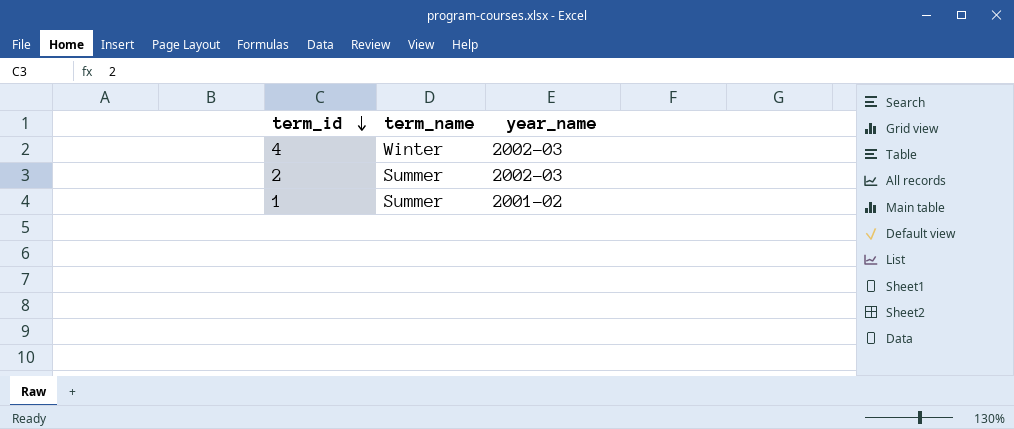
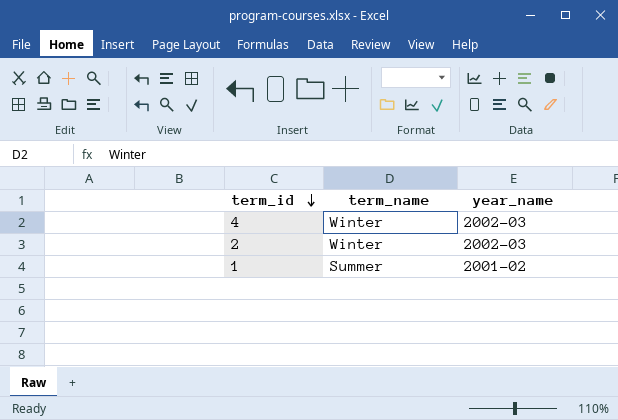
2 | term_name: Summer -> Winter

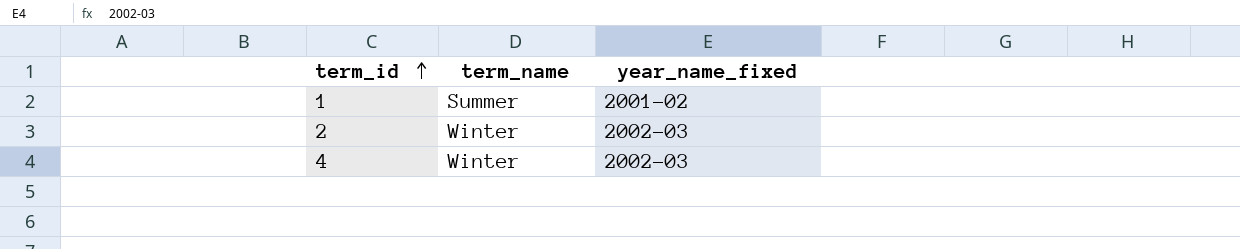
row order: term_id descending -> term_id ascending
column name: year_name -> year_name_fixed

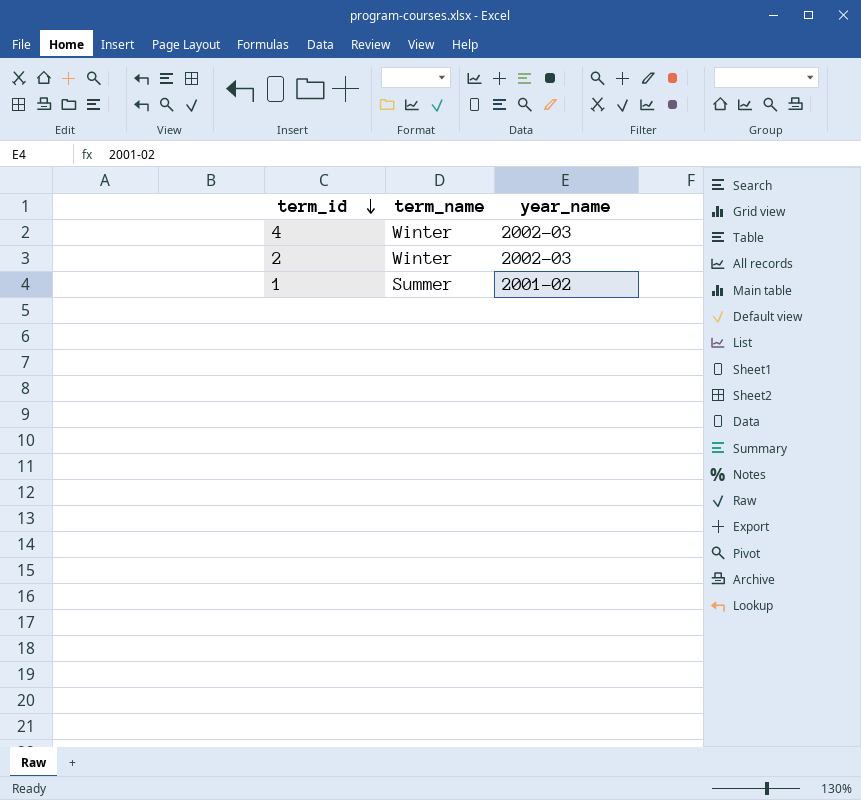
row order: term_id ascending -> term_id descending
column name: year_name_fixed -> year_name

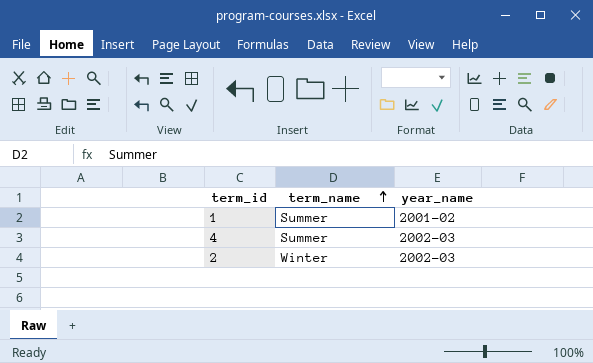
row order: term_id descending -> term_name ascending
4 | term_name: Winter -> Summer

